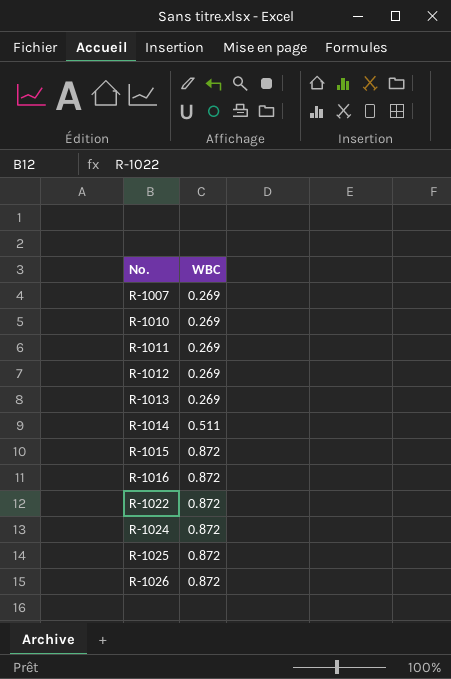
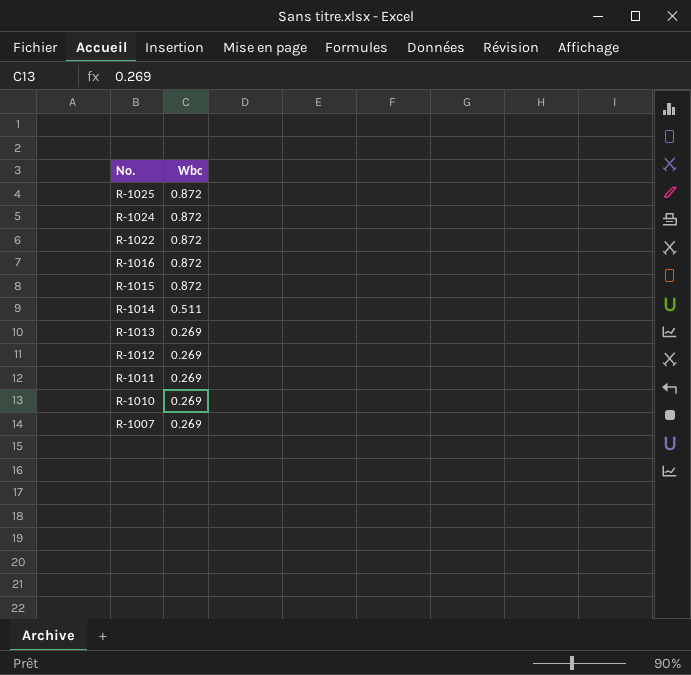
row order: No. ascending -> No. descending
column name: WBC -> Wbc
row R-1026: 0.872 -> none

